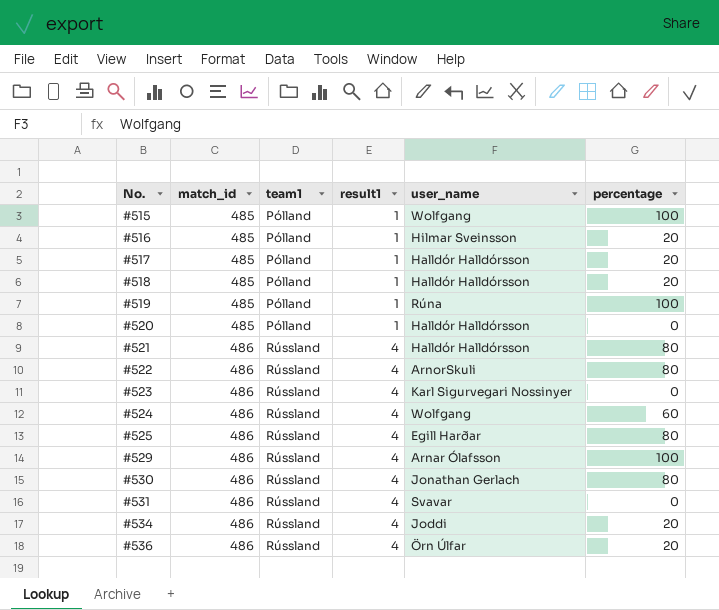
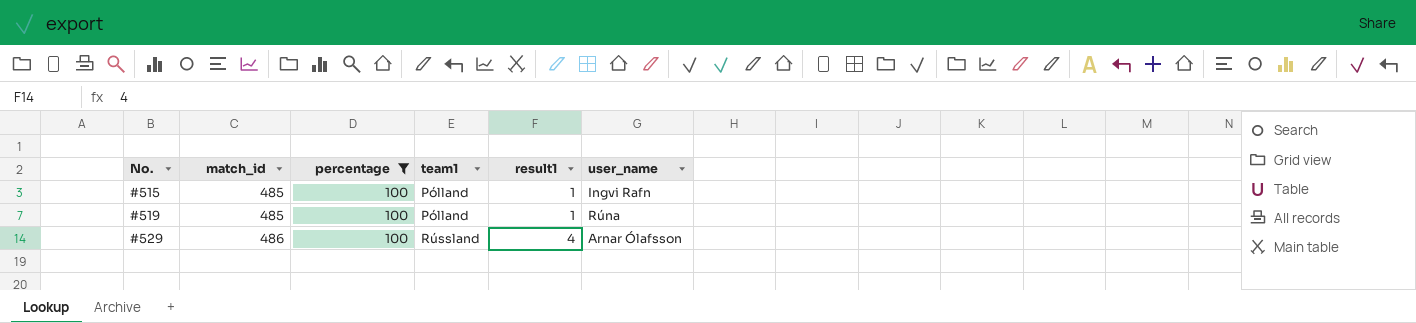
filter: none -> percentage = 100
column percentage | position: 6 -> 3
#515 | user_name: Wolfgang -> Ingvi Rafn

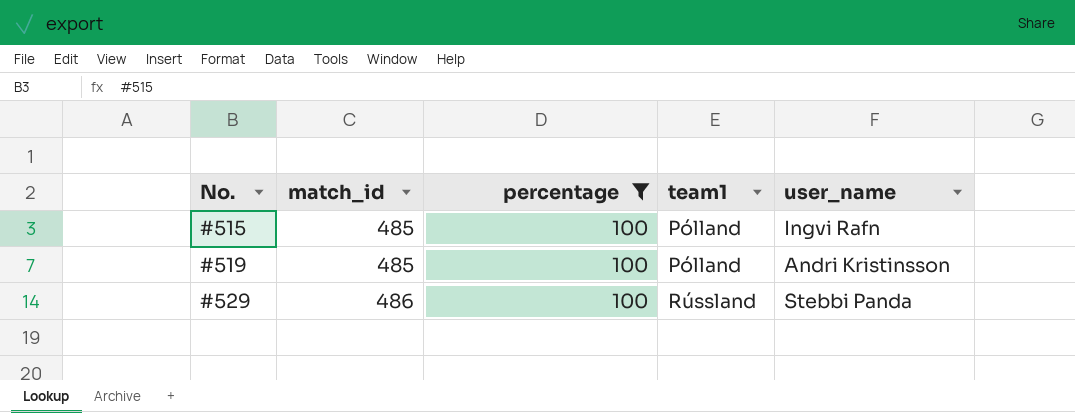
column result1 | position: 5 -> none
#519 | user_name: Rúna -> Andri Kristinsson
#529 | user_name: Arnar Ólafsson -> Stebbi Panda

